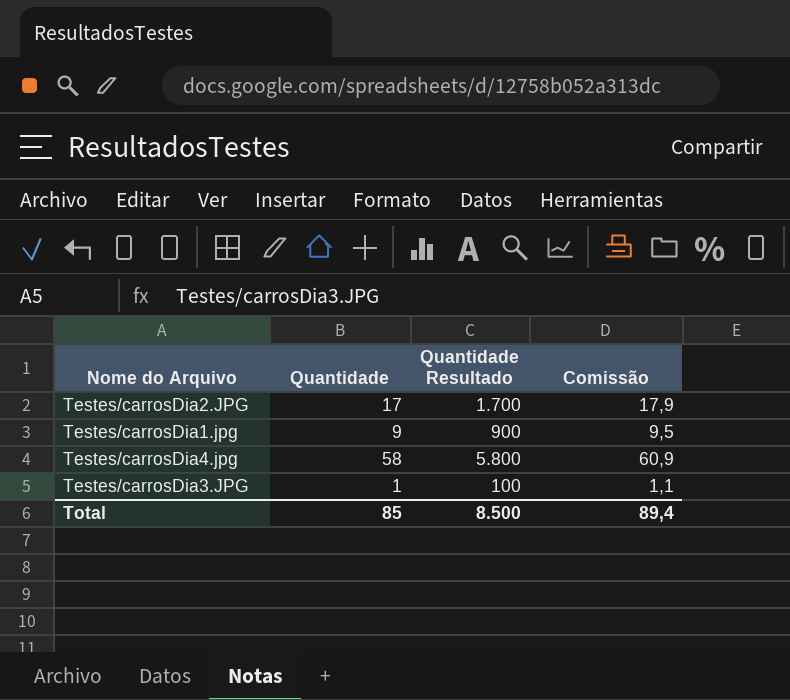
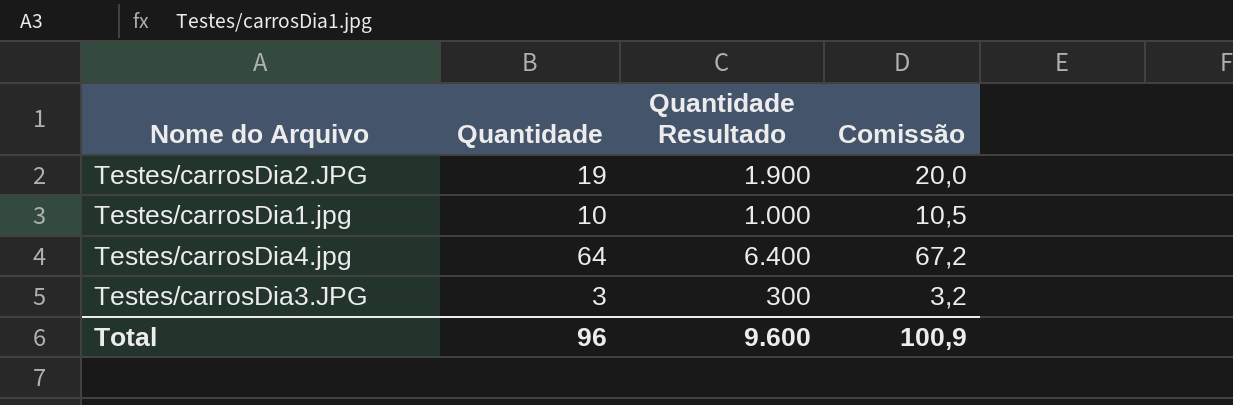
Testes/carrosDia2.JPG | Quantidade: 17 -> 19
Testes/carrosDia2.JPG | Quantidade Resultado: 1.700 -> 1.900
Testes/carrosDia2.JPG | Comissão: 17,9 -> 20,0
Testes/carrosDia1.jpg | Quantidade: 9 -> 10
Testes/carrosDia1.jpg | Quantidade Resultado: 900 -> 1.000
Testes/carrosDia1.jpg | Comissão: 9,5 -> 10,5
Testes/carrosDia4.jpg | Quantidade: 58 -> 64
Testes/carrosDia4.jpg | Quantidade Resultado: 5.800 -> 6.400
Testes/carrosDia4.jpg | Comissão: 60,9 -> 67,2
Testes/carrosDia3.JPG | Quantidade: 1 -> 3
Testes/carrosDia3.JPG | Quantidade Resultado: 100 -> 300
Testes/carrosDia3.JPG | Comissão: 1,1 -> 3,2
Total | Quantidade: 85 -> 96
Total | Quantidade Resultado: 8.500 -> 9.600
Total | Comissão: 89,4 -> 100,9

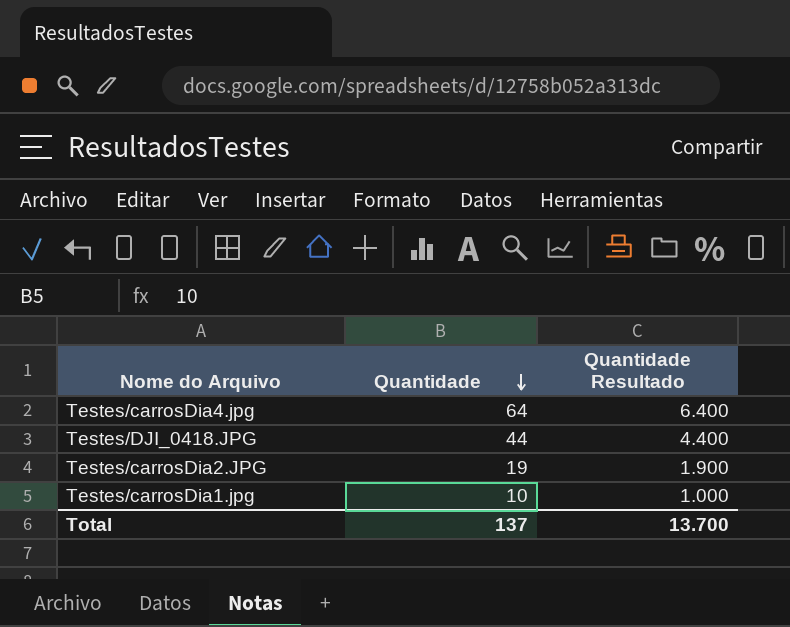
row order: none -> Quantidade descending
column Comissão | formula: [Quantidade] * 1,05 -> none
row Testes/carrosDia3.JPG: 3 | 300 | 3,2 -> none
row Testes/DJI_0418.JPG: none -> 44 | 4.400
Total | Quantidade: 96 -> 137
Total | Quantidade Resultado: 9.600 -> 13.700

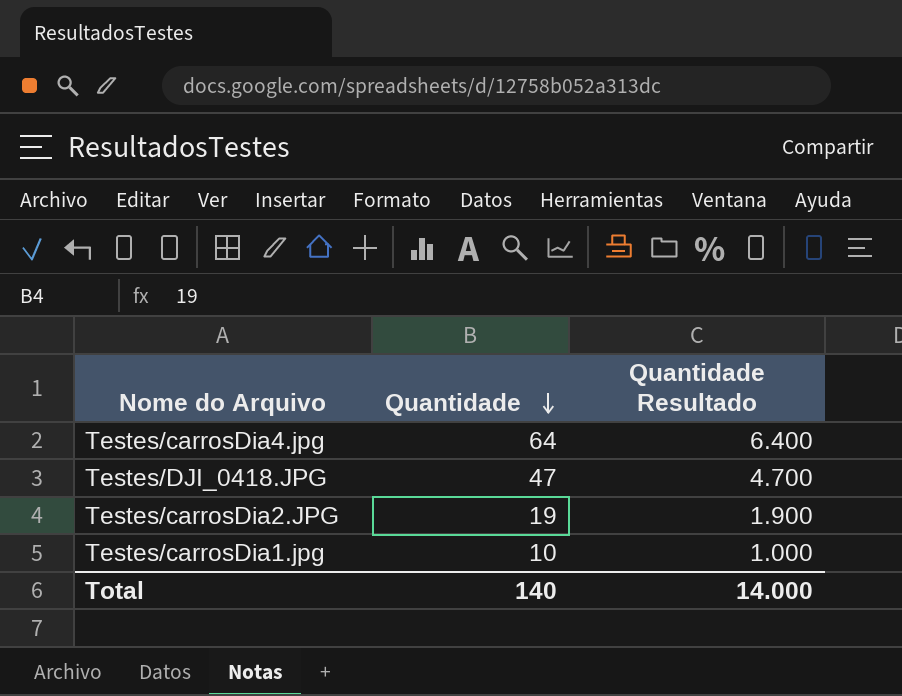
Testes/DJI_0418.JPG | Quantidade: 44 -> 47
Testes/DJI_0418.JPG | Quantidade Resultado: 4.400 -> 4.700
Total | Quantidade: 137 -> 140
Total | Quantidade Resultado: 13.700 -> 14.000

